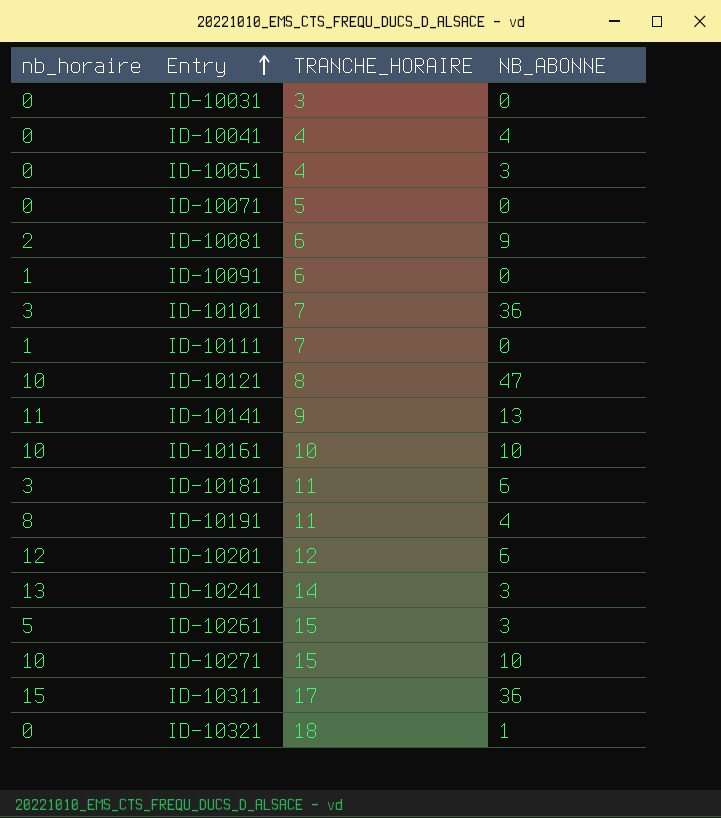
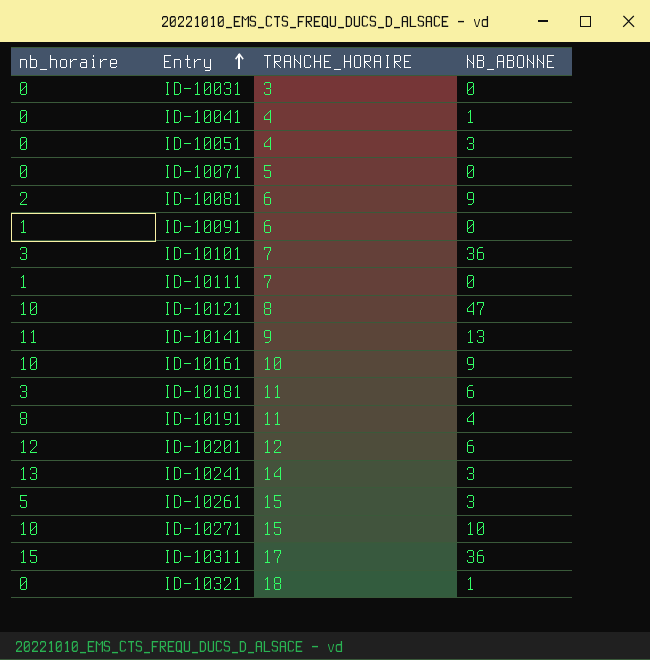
ID-10041 | NB_ABONNE: 4 -> 1
ID-10161 | NB_ABONNE: 10 -> 9

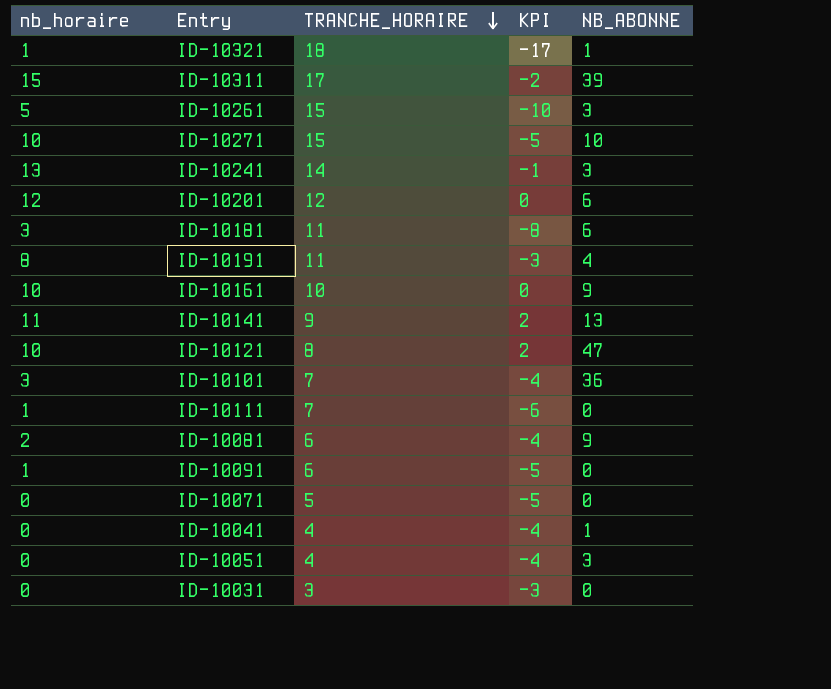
row order: Entry ascending -> TRANCHE_HORAIRE descending
column KPI | formula: none -> [nb_horaire] - [TRANCHE_HORAIRE]
ID-10321 | nb_horaire: 0 -> 1
ID-10311 | NB_ABONNE: 36 -> 39

